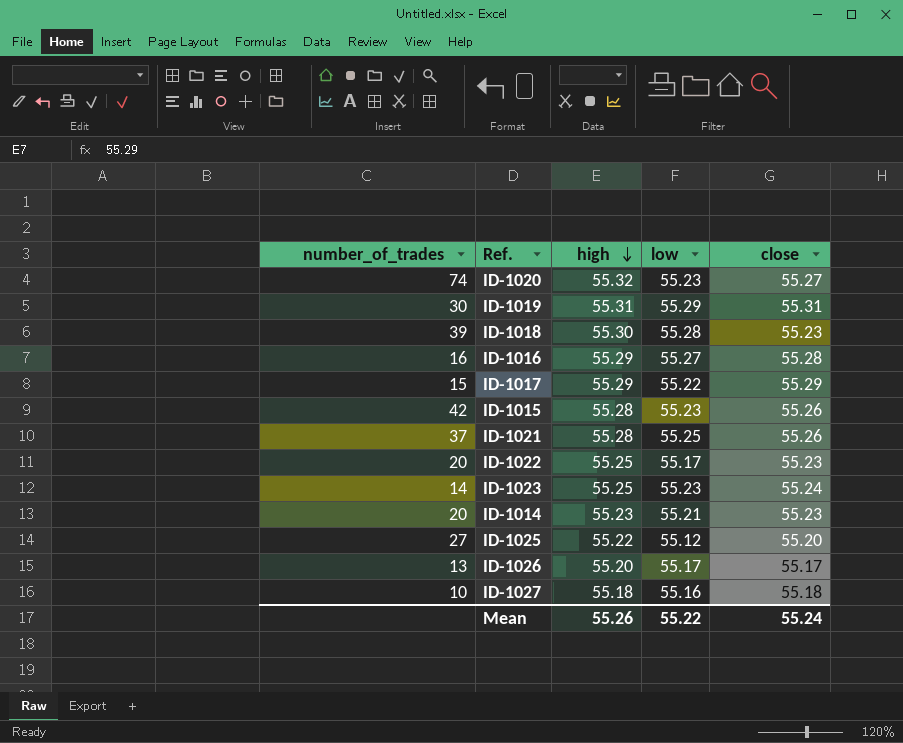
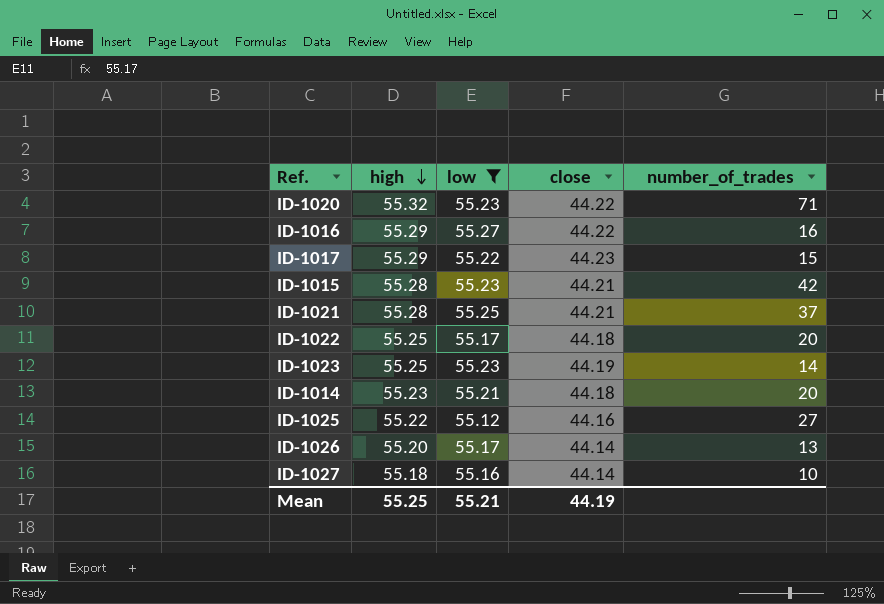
filter: none -> low <= 55.27
column number_of_trades | position: 1 -> 5
ID-1020 | close: 55.27 -> 44.22
ID-1020 | number_of_trades: 74 -> 71
ID-1016 | close: 55.28 -> 44.22
ID-1017 | close: 55.29 -> 44.23
ID-1015 | close: 55.26 -> 44.21
ID-1021 | close: 55.26 -> 44.21
ID-1022 | close: 55.23 -> 44.18
ID-1023 | close: 55.24 -> 44.19
ID-1014 | close: 55.23 -> 44.18
ID-1025 | close: 55.20 -> 44.16
ID-1026 | close: 55.17 -> 44.14
ID-1027 | close: 55.18 -> 44.14
Mean | high: 55.26 -> 55.25
Mean | low: 55.22 -> 55.21
Mean | close: 55.24 -> 44.19

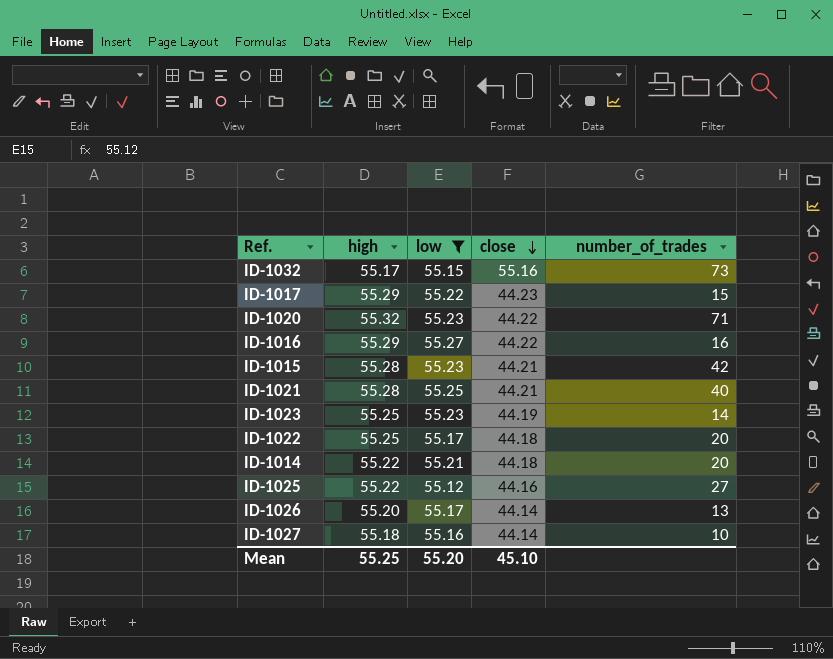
row order: high descending -> close descending
row ID-1032: none -> 55.17 | 55.15 | 55.16 | 73
ID-1021 | number_of_trades: 37 -> 40
ID-1014 | high: 55.23 -> 55.22
Mean | low: 55.21 -> 55.20
Mean | close: 44.19 -> 45.10

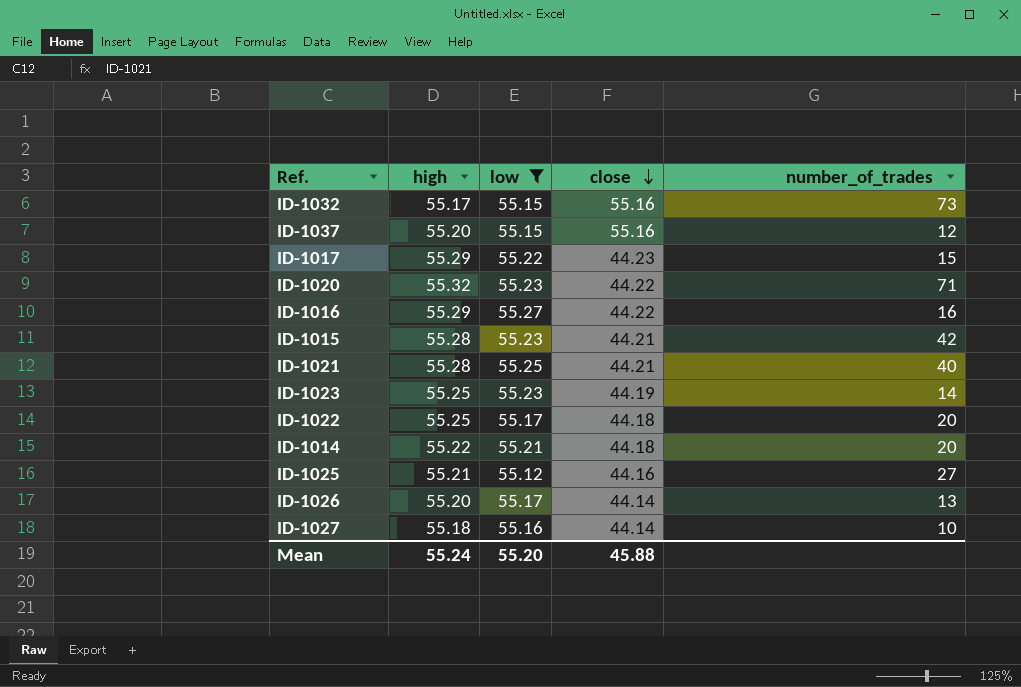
row ID-1037: none -> 55.20 | 55.15 | 55.16 | 12
ID-1025 | high: 55.22 -> 55.21
Mean | high: 55.25 -> 55.24
Mean | close: 45.10 -> 45.88

